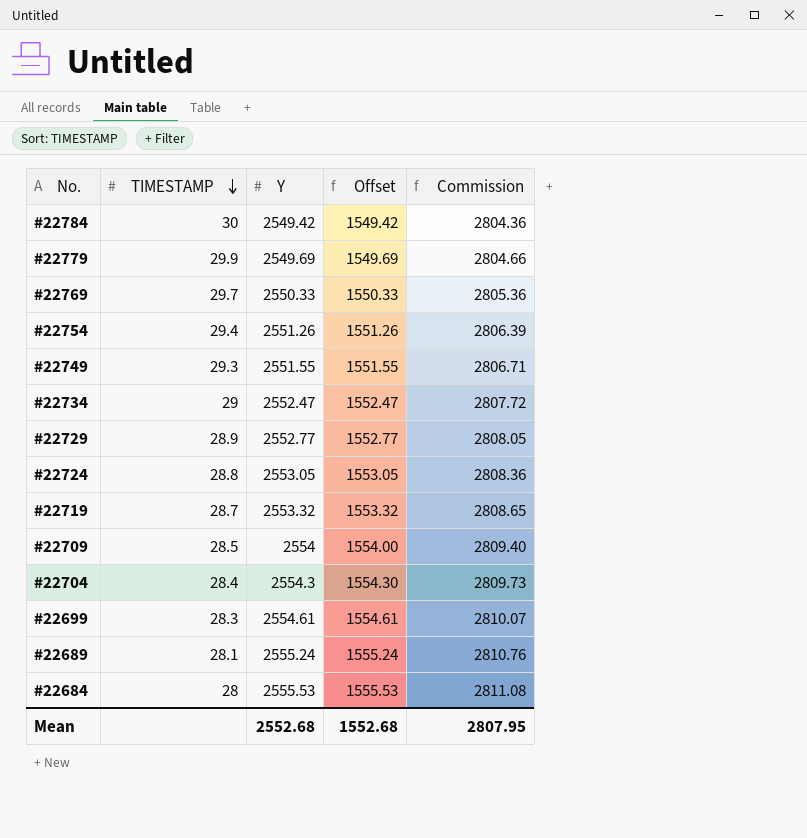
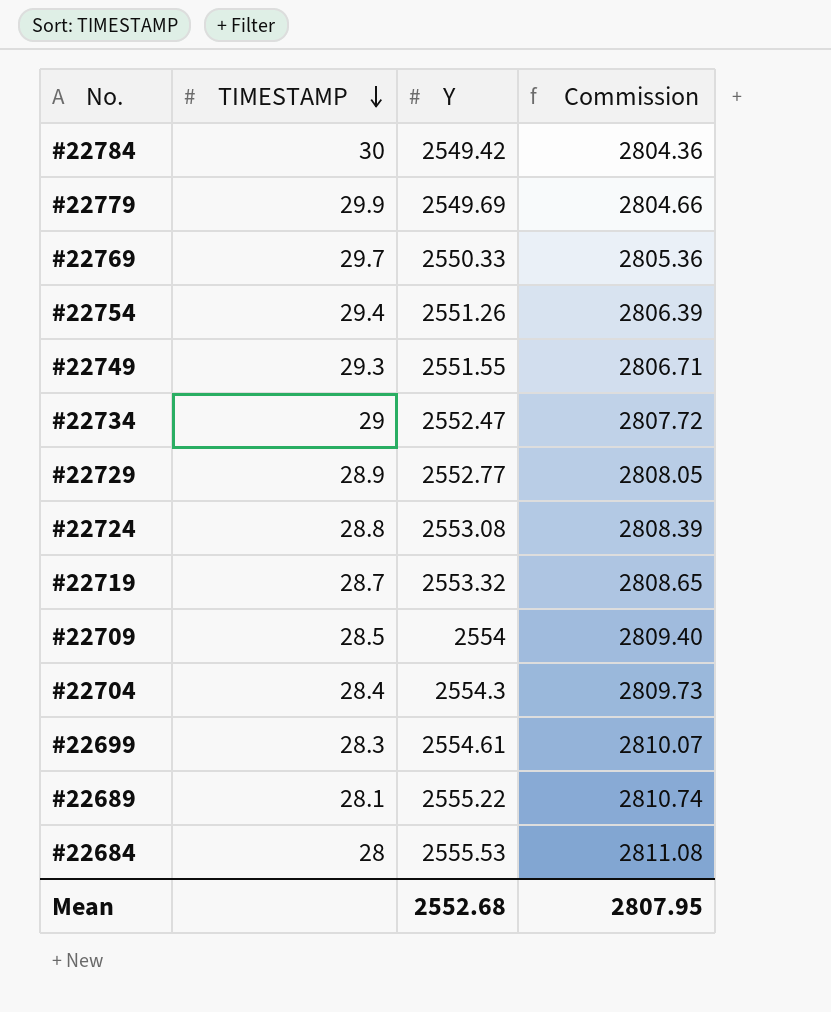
column Offset | formula: [Y] - 1000 -> none
#22724 | Y: 2553.05 -> 2553.08
#22724 | Commission: 2808.36 -> 2808.39
#22689 | Y: 2555.24 -> 2555.22
#22689 | Commission: 2810.76 -> 2810.74

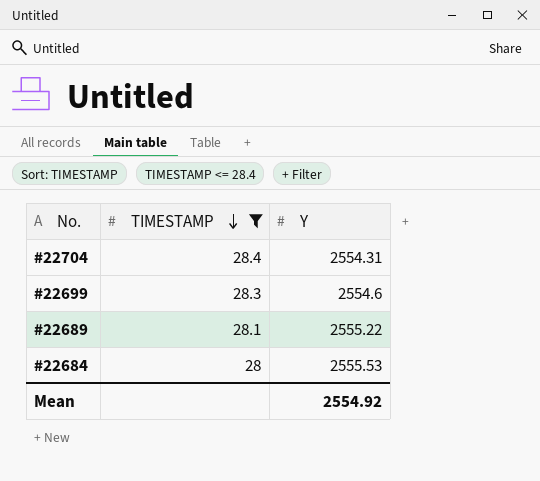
filter: none -> TIMESTAMP <= 28.4
column Commission | formula: [Y] * 1.1 -> none
#22704 | Y: 2554.3 -> 2554.31
#22699 | Y: 2554.61 -> 2554.6
Mean | Y: 2552.68 -> 2554.92

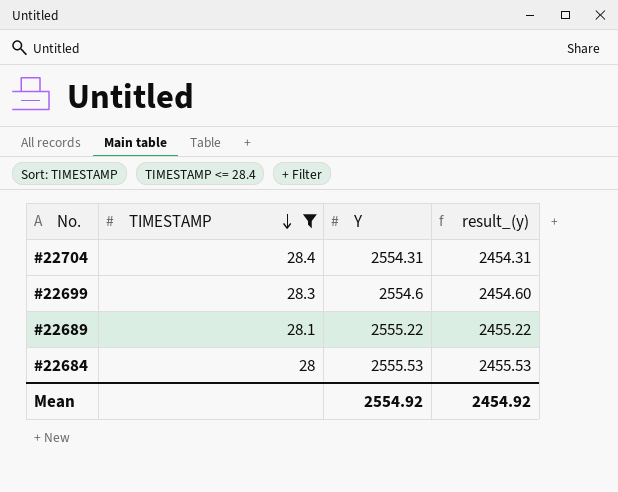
column result_(y) | formula: none -> [Y] - 100

